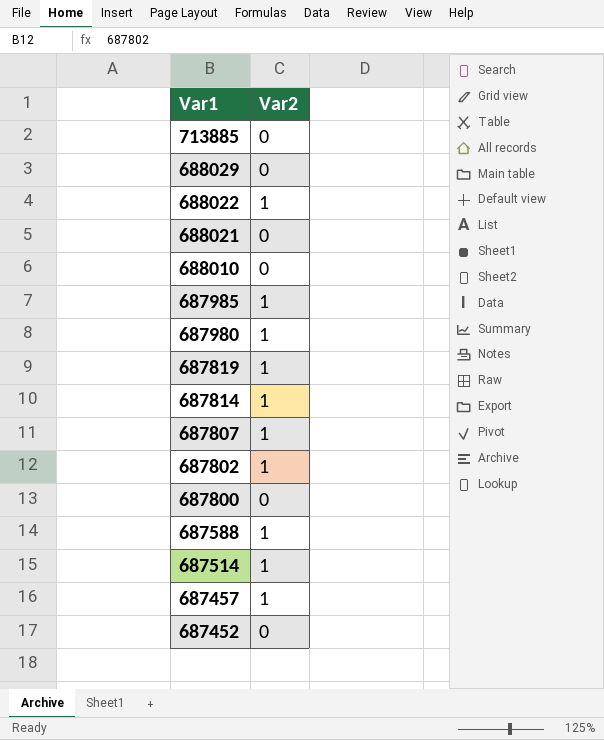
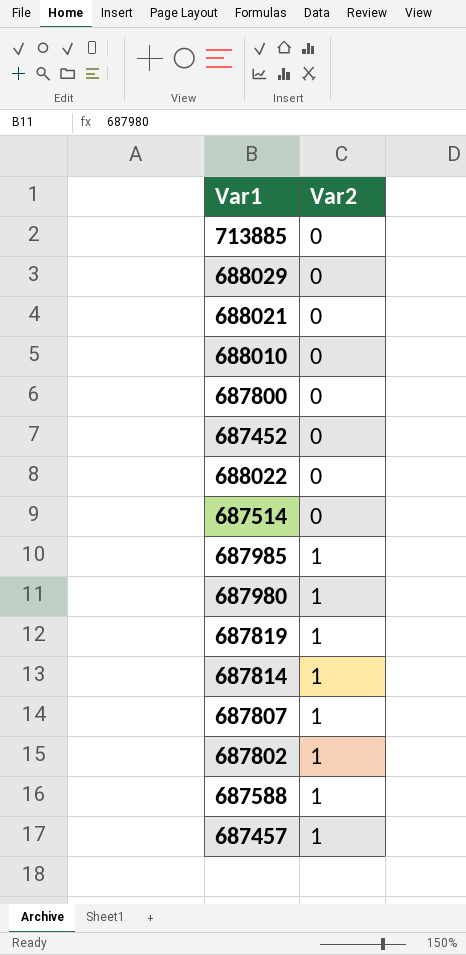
row order: Var1 descending -> Var2 ascending
688022 | Var2: 1 -> 0
687514 | Var2: 1 -> 0

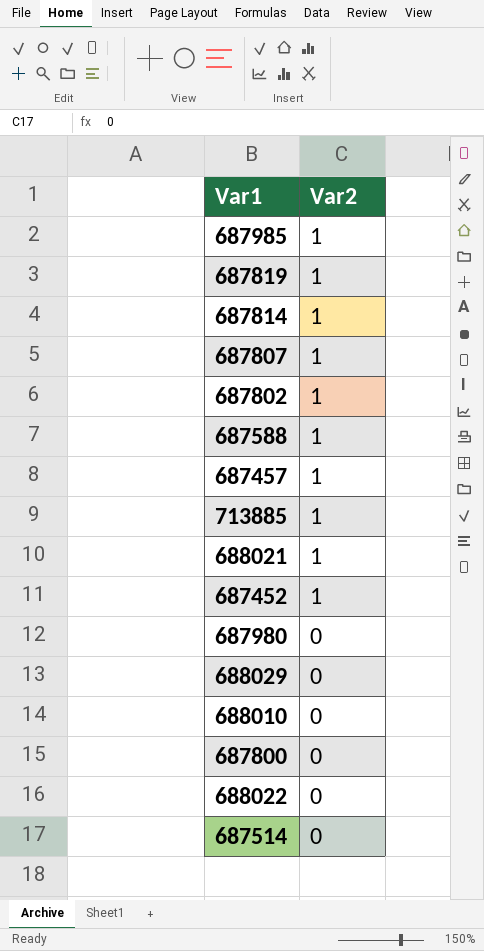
row order: Var2 ascending -> Var2 descending
713885 | Var2: 0 -> 1
688021 | Var2: 0 -> 1
687452 | Var2: 0 -> 1
687980 | Var2: 1 -> 0

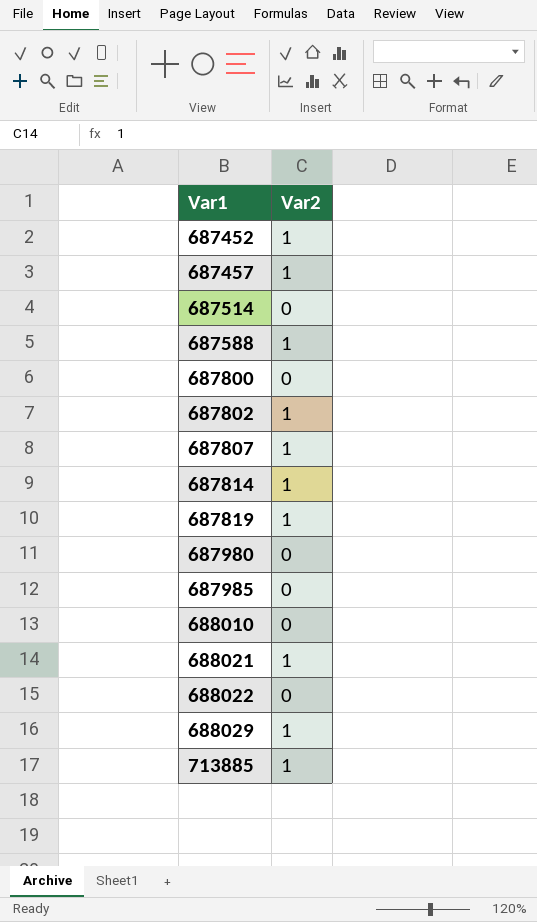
row order: Var2 descending -> Var1 ascending
687985 | Var2: 1 -> 0
688029 | Var2: 0 -> 1

